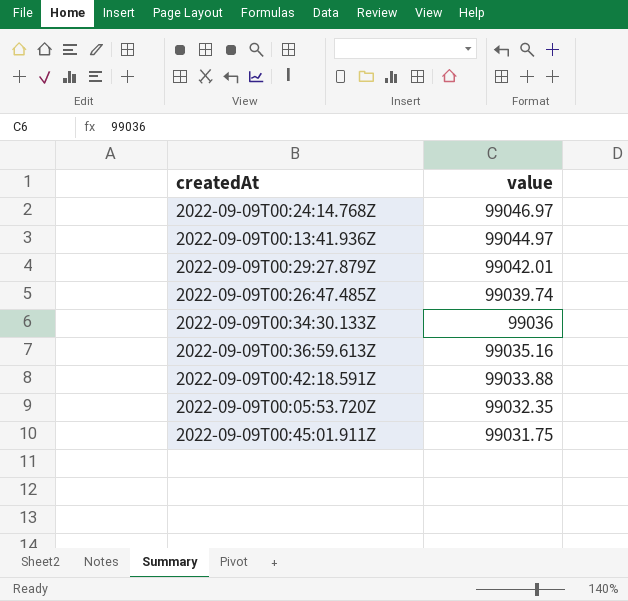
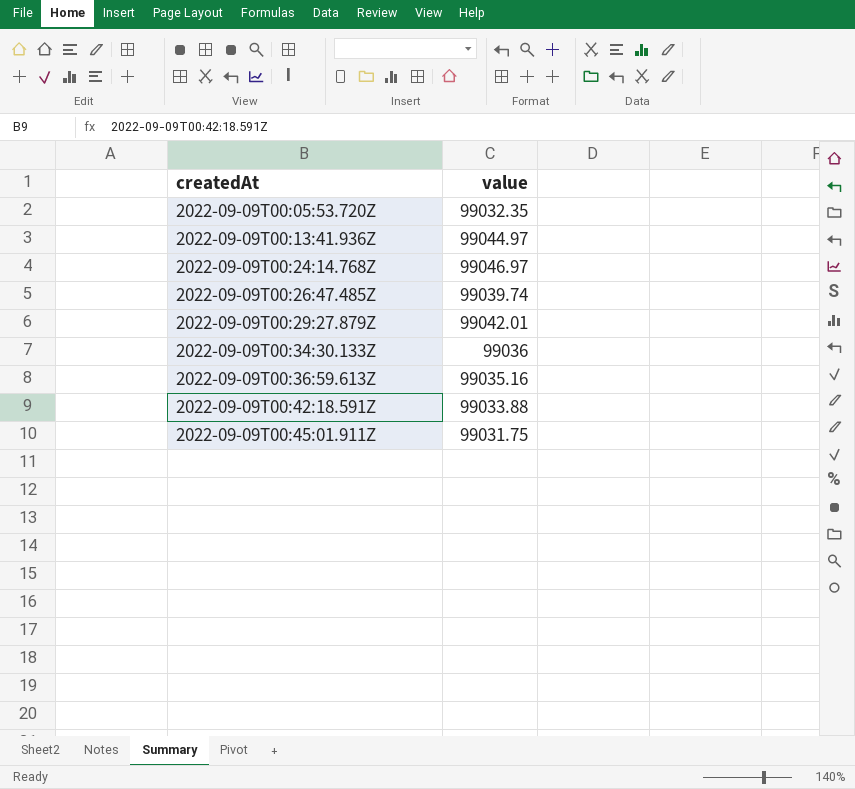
row order: value descending -> createdAt ascending

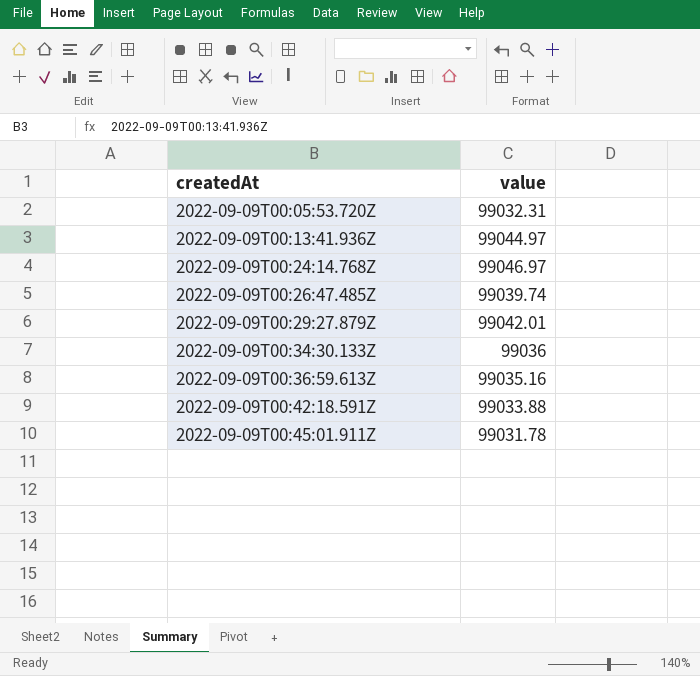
2022-09-09T00:05:53.720Z | value: 99032.35 -> 99032.31
2022-09-09T00:45:01.911Z | value: 99031.75 -> 99031.78

